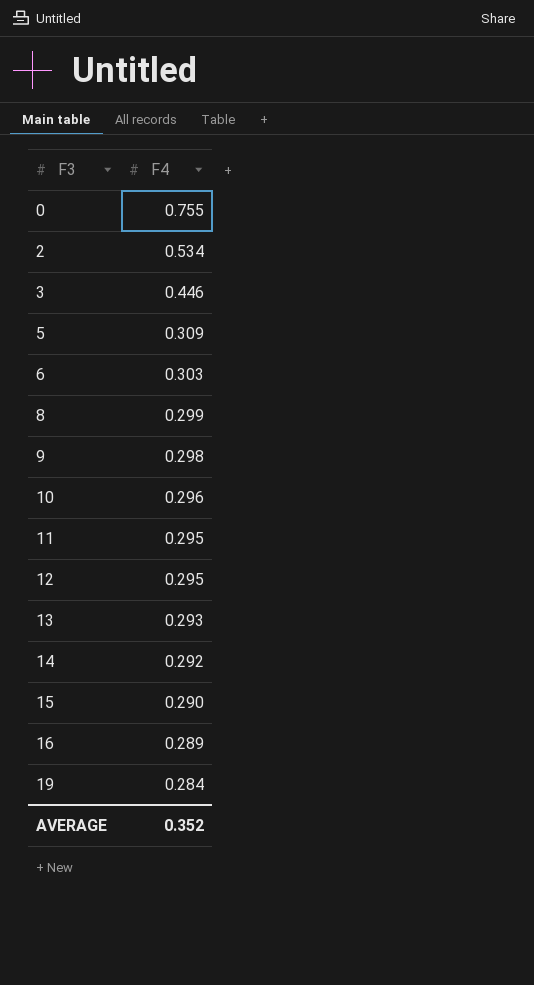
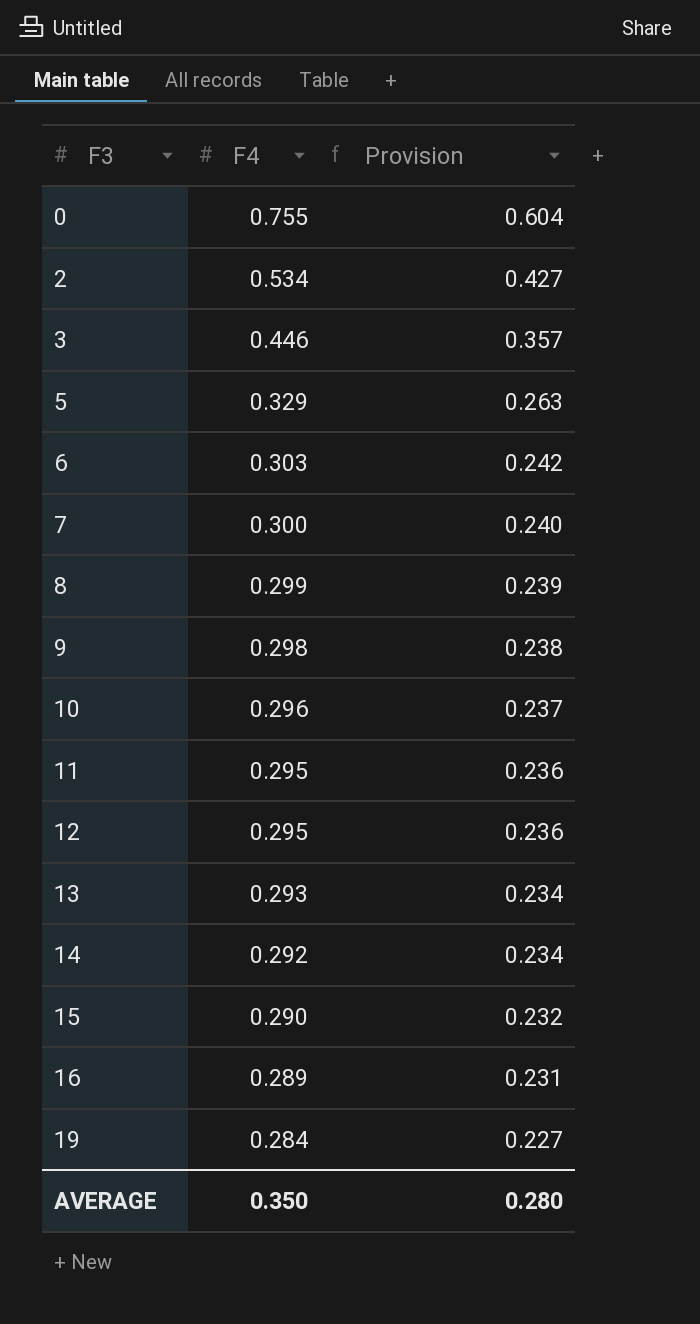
column Provision | formula: none -> [F4] * 0.8
5 | F4: 0.309 -> 0.329
row 7: none -> 0.300 | 0.240
AVERAGE | F4: 0.352 -> 0.350

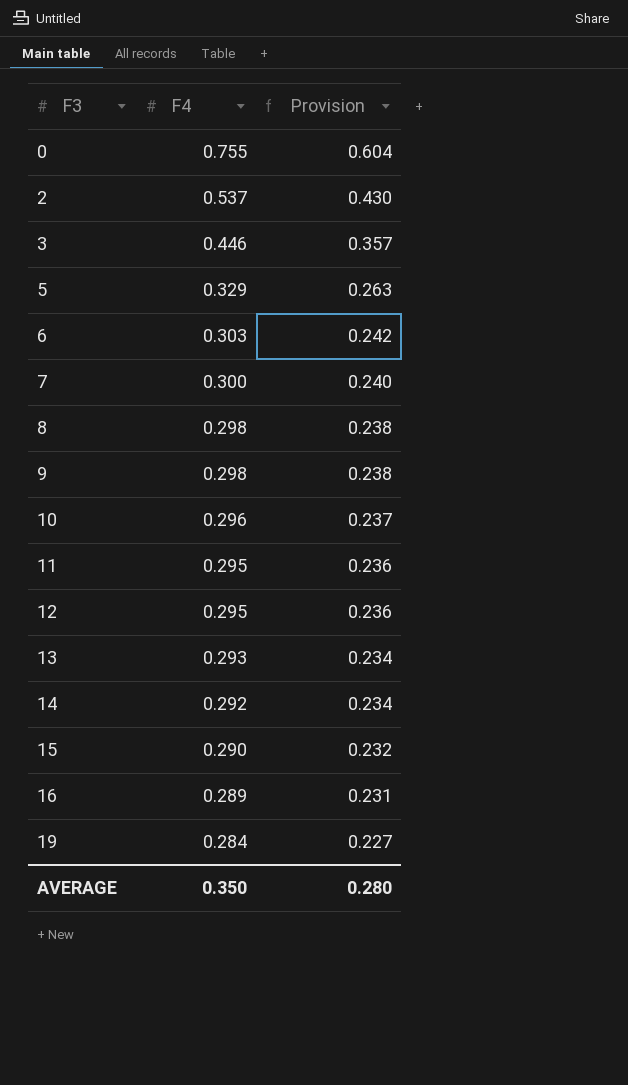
2 | F4: 0.534 -> 0.537
2 | Provision: 0.427 -> 0.430
8 | F4: 0.299 -> 0.298
8 | Provision: 0.239 -> 0.238

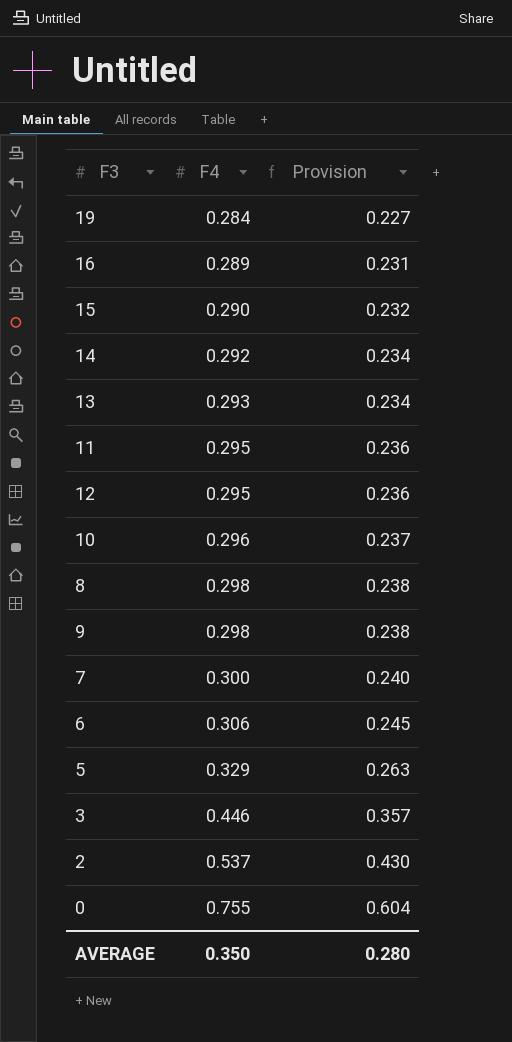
row order: F3 ascending -> F4 ascending
6 | F4: 0.303 -> 0.306
6 | Provision: 0.242 -> 0.245

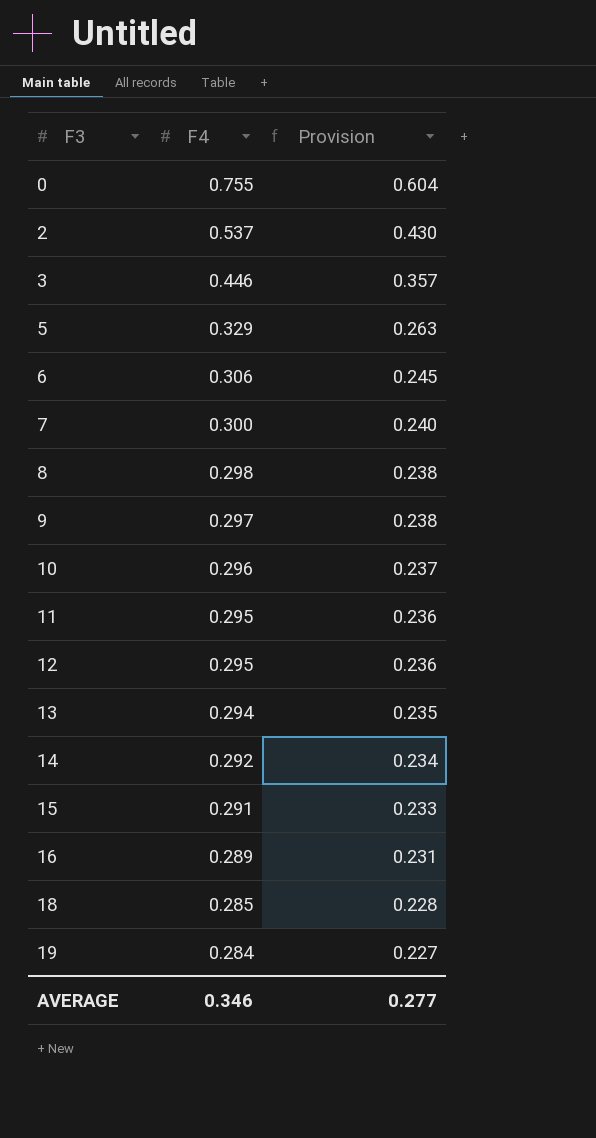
row order: F4 ascending -> F3 ascending
9 | F4: 0.298 -> 0.297
13 | F4: 0.293 -> 0.294
13 | Provision: 0.234 -> 0.235
15 | F4: 0.290 -> 0.291
15 | Provision: 0.232 -> 0.233
row 18: none -> 0.285 | 0.228
AVERAGE | F4: 0.350 -> 0.346
AVERAGE | Provision: 0.280 -> 0.277

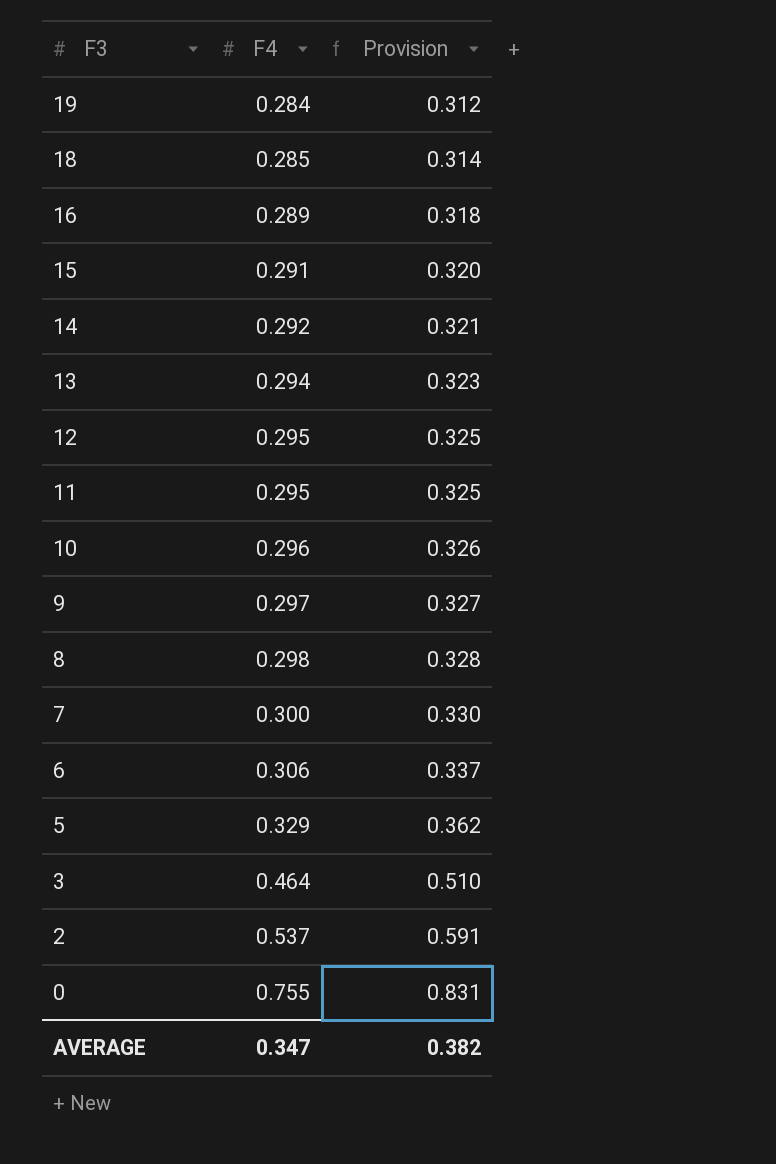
row order: F3 ascending -> F3 descending
column Provision | formula: [F4] * 0.8 -> [F4] * 1.1
3 | F4: 0.446 -> 0.464
AVERAGE | F4: 0.346 -> 0.347
AVERAGE | Provision: 0.277 -> 0.382

